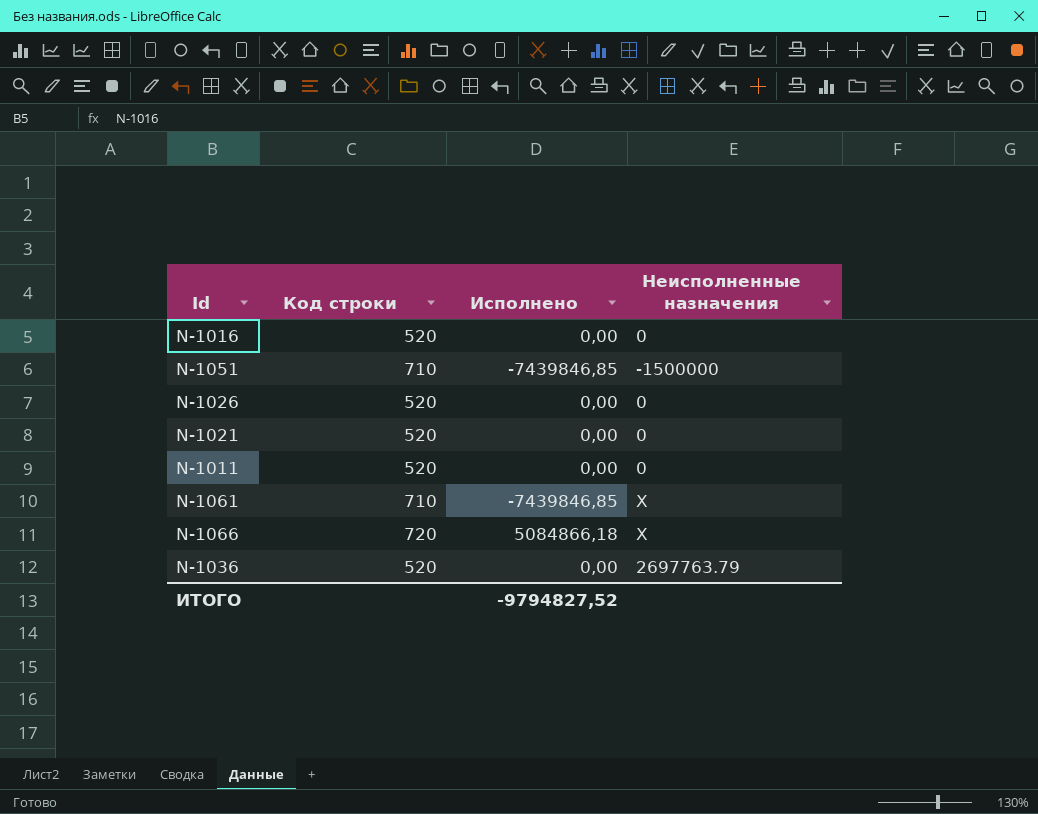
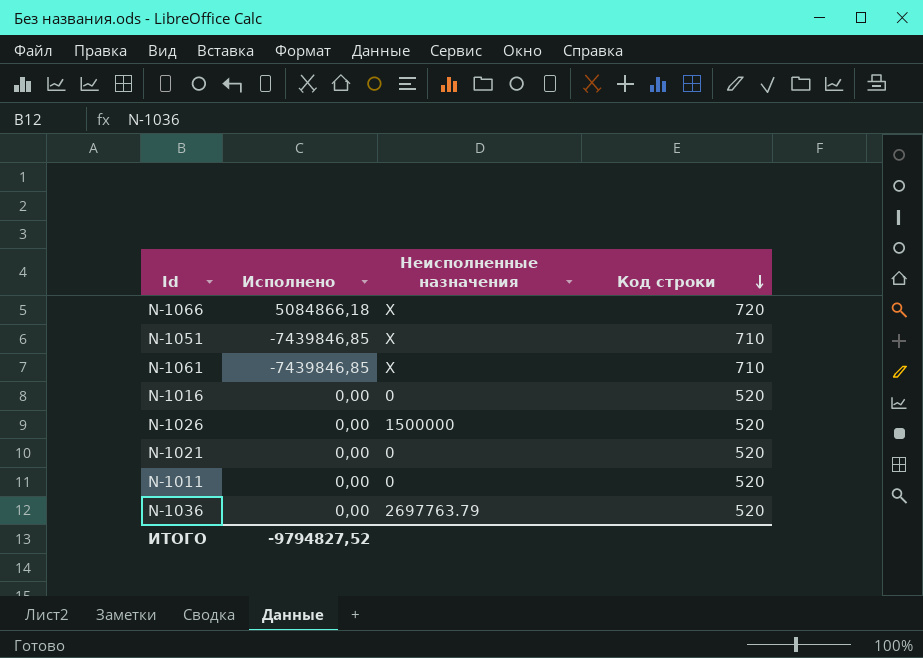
row order: none -> Код строки descending
column Код строки | position: 2 -> 4
N-1051 | Неисполненные назначения: -1500000 -> X
N-1026 | Неисполненные назначения: 0 -> 1500000

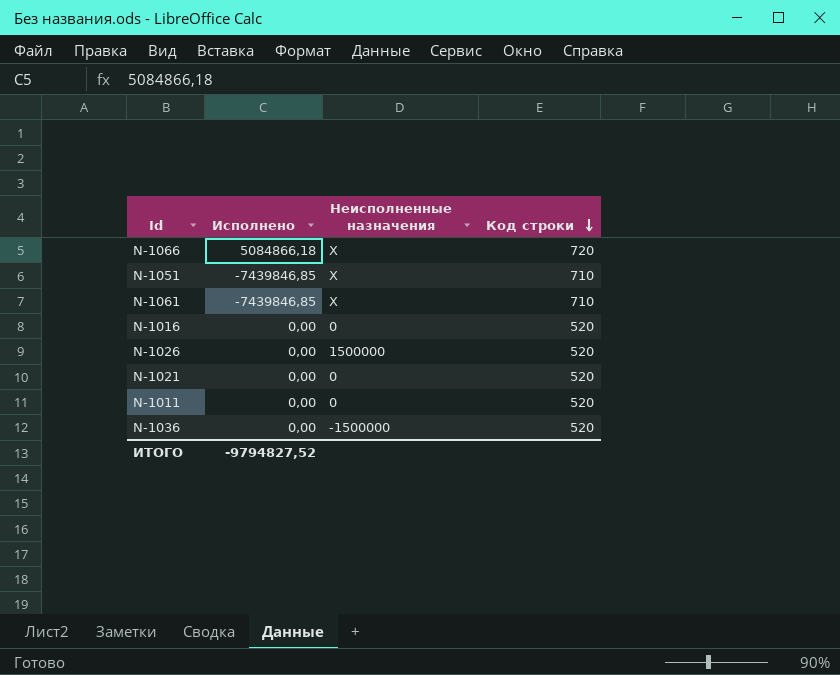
N-1036 | Неисполненные назначения: 2697763.79 -> -1500000

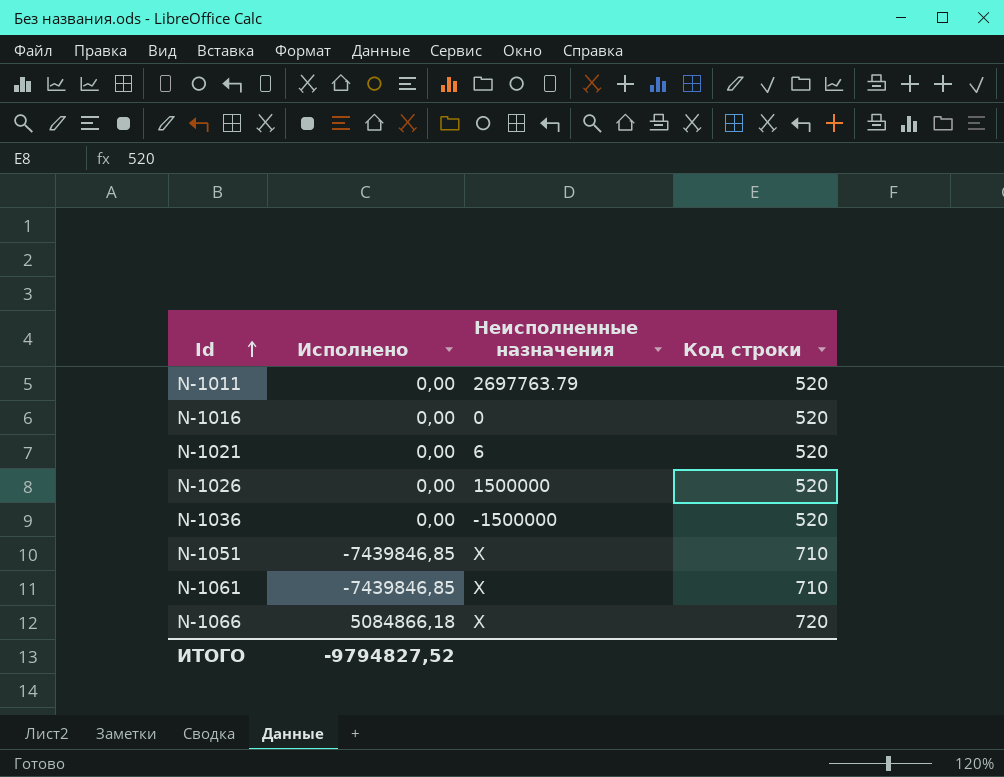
row order: Код строки descending -> Id ascending
N-1011 | Неисполненные назначения: 0 -> 2697763.79
N-1021 | Неисполненные назначения: 0 -> 6

